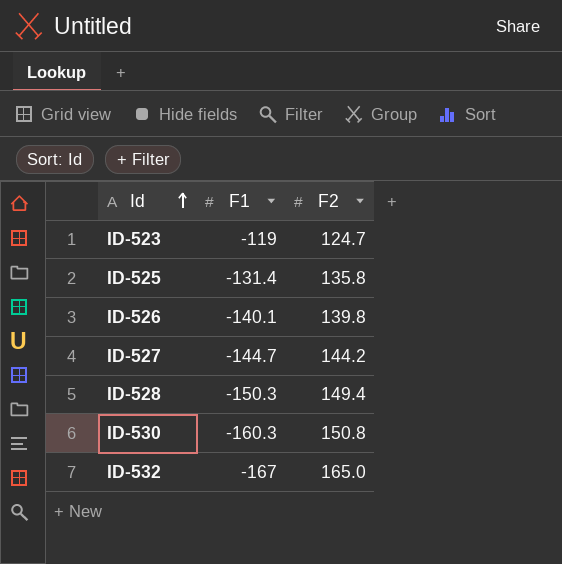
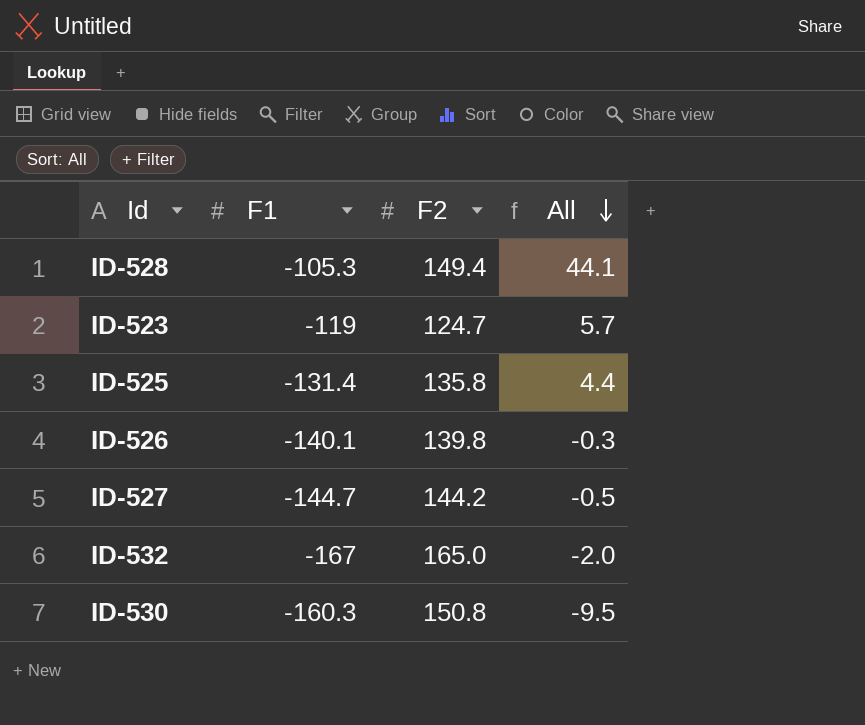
row order: Id ascending -> All descending
column All | formula: none -> [F1] + [F2]
ID-528 | F1: -150.3 -> -105.3

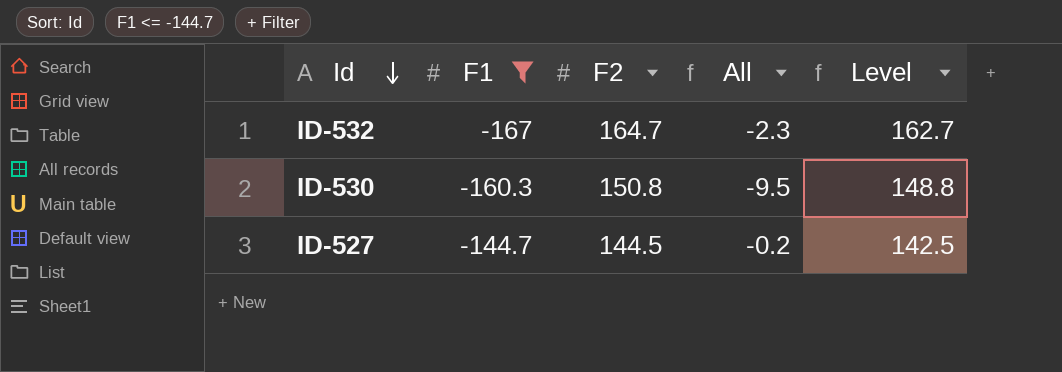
filter: none -> F1 <= -144.7
row order: All descending -> Id descending
column Level | formula: none -> [F2] - 2
ID-532 | F2: 165.0 -> 164.7
ID-532 | All: -2.0 -> -2.3
ID-527 | F2: 144.2 -> 144.5
ID-527 | All: -0.5 -> -0.2

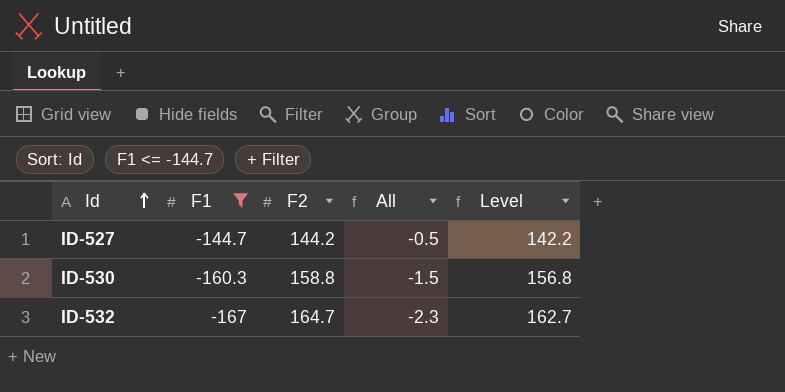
row order: Id descending -> Id ascending
ID-527 | F2: 144.5 -> 144.2
ID-527 | All: -0.2 -> -0.5
ID-527 | Level: 142.5 -> 142.2
ID-530 | F2: 150.8 -> 158.8
ID-530 | All: -9.5 -> -1.5
ID-530 | Level: 148.8 -> 156.8

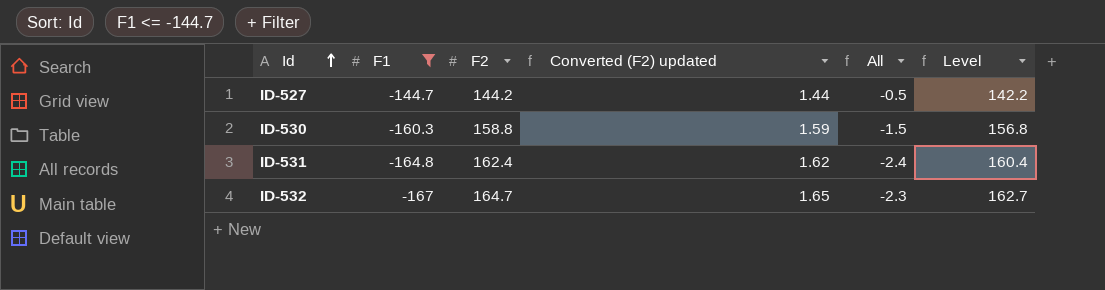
column Converted (F2) updated | formula: none -> [F2] * 0.01
row ID-531: none -> -164.8 | 162.4 | 1.62 | -2.4 | 160.4

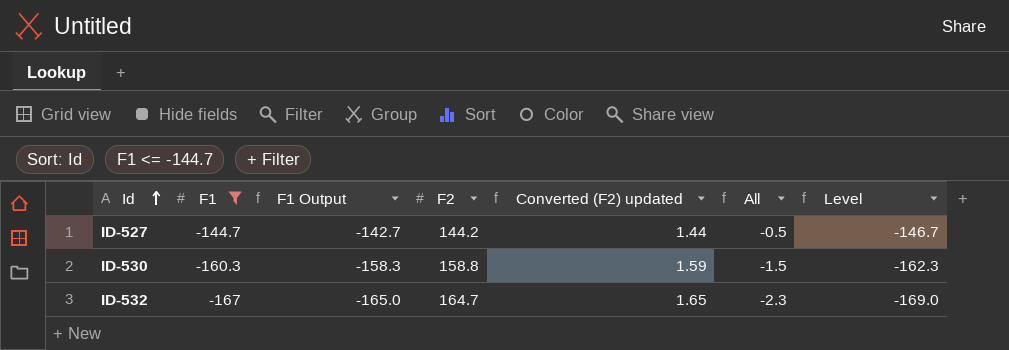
column F1 Output | formula: none -> [F1] + 2
column Level | formula: [F2] - 2 -> [F1] - 2
row ID-531: -164.8 | 162.4 | 1.62 | -2.4 | 160.4 -> none

